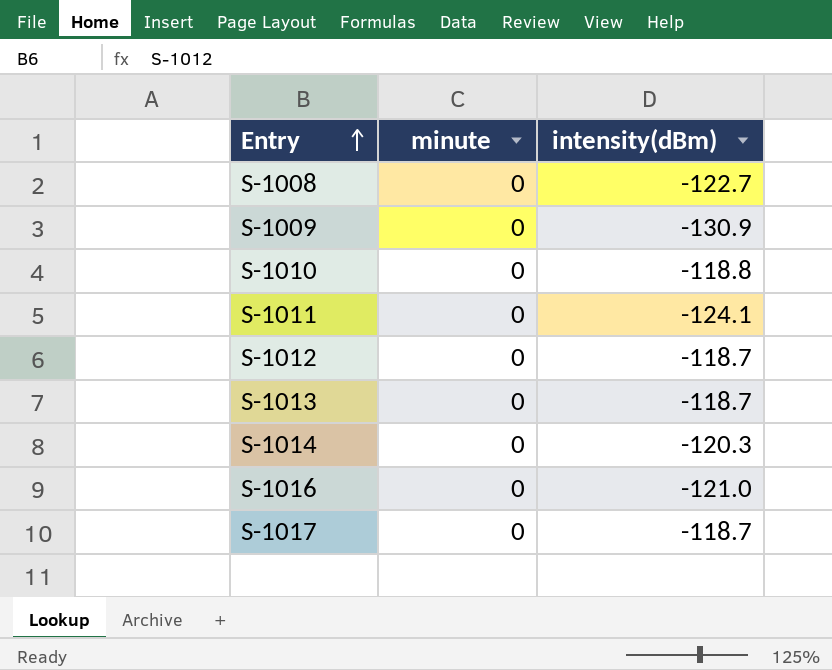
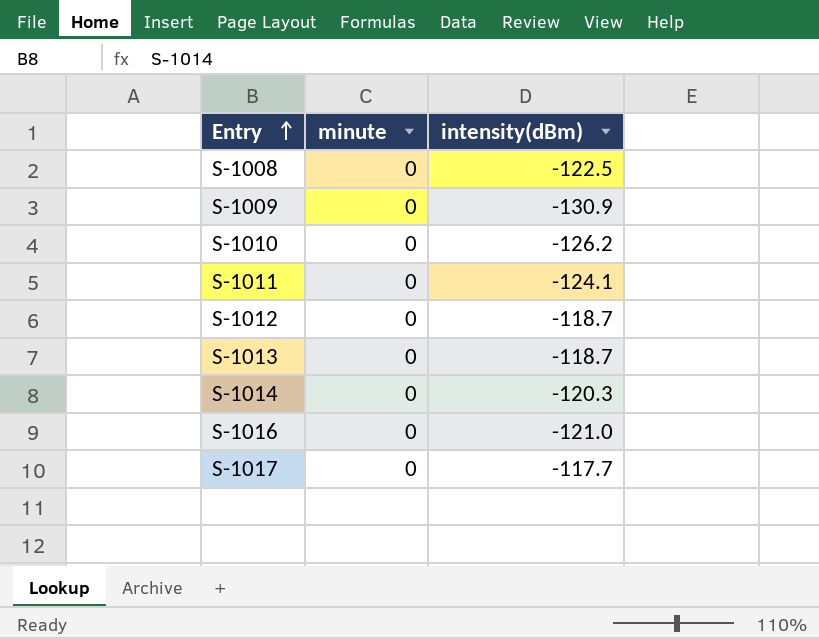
S-1008 | intensity(dBm): -122.7 -> -122.5
S-1010 | intensity(dBm): -118.8 -> -126.2
S-1017 | intensity(dBm): -118.7 -> -117.7

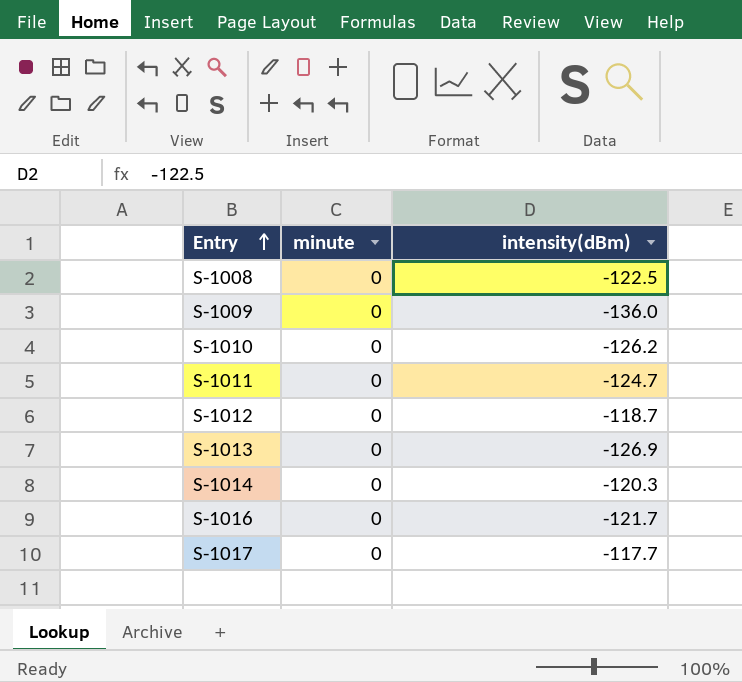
S-1009 | intensity(dBm): -130.9 -> -136.0
S-1011 | intensity(dBm): -124.1 -> -124.7
S-1013 | intensity(dBm): -118.7 -> -126.9
S-1016 | intensity(dBm): -121.0 -> -121.7

